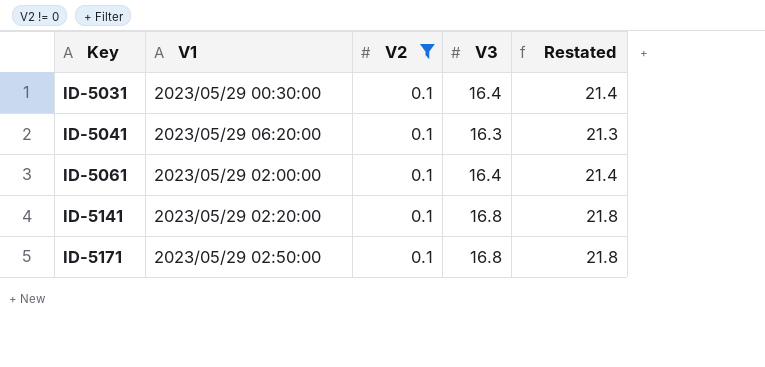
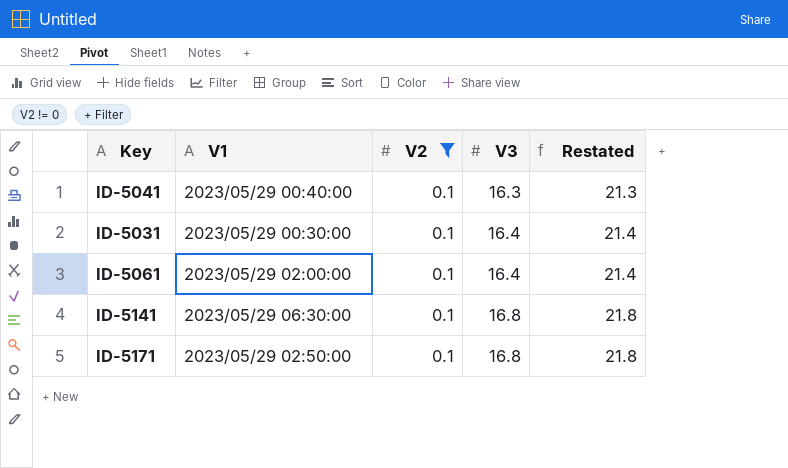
row order: Key ascending -> V3 ascending
ID-5041 | V1: 2023/05/29 06:20:00 -> 2023/05/29 00:40:00
ID-5141 | V1: 2023/05/29 02:20:00 -> 2023/05/29 06:30:00

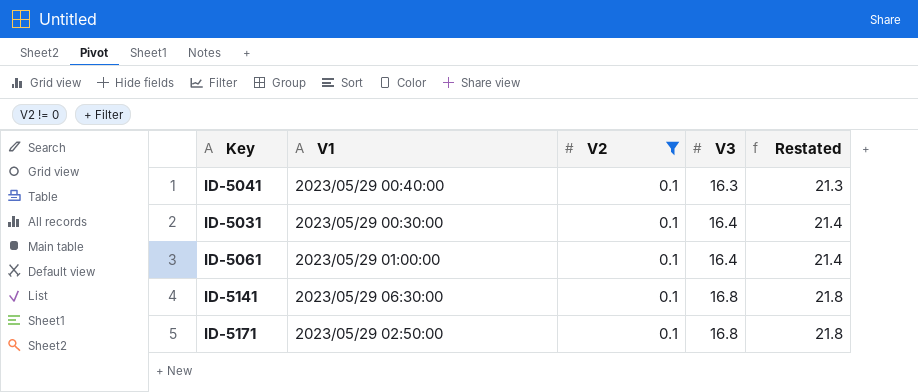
ID-5061 | V1: 2023/05/29 02:00:00 -> 2023/05/29 01:00:00

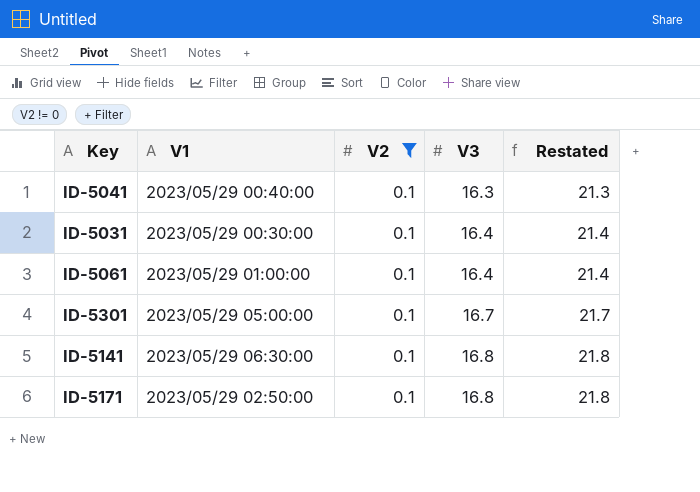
row ID-5301: none -> 2023/05/29 05:00:00 | 0.1 | 16.7 | 21.7

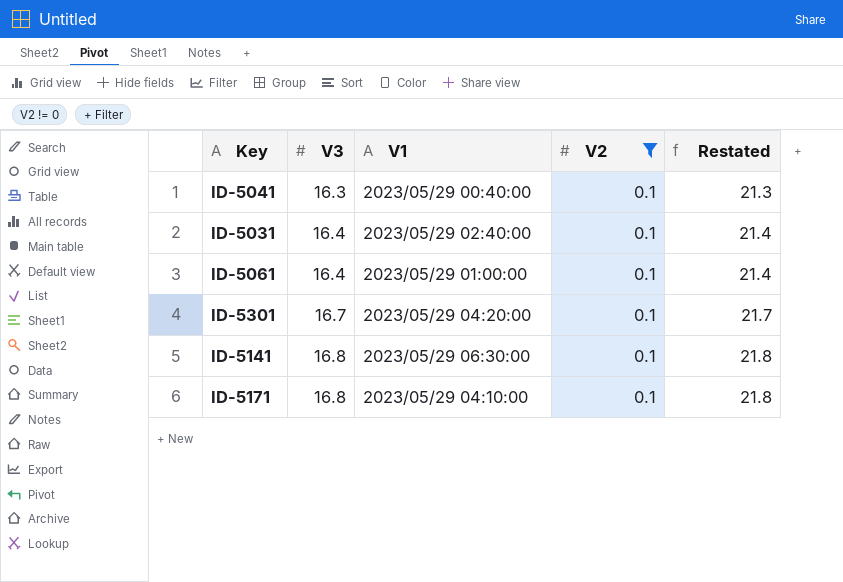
column V3 | position: 4 -> 2
ID-5031 | V1: 2023/05/29 00:30:00 -> 2023/05/29 02:40:00
ID-5301 | V1: 2023/05/29 05:00:00 -> 2023/05/29 04:20:00
ID-5171 | V1: 2023/05/29 02:50:00 -> 2023/05/29 04:10:00

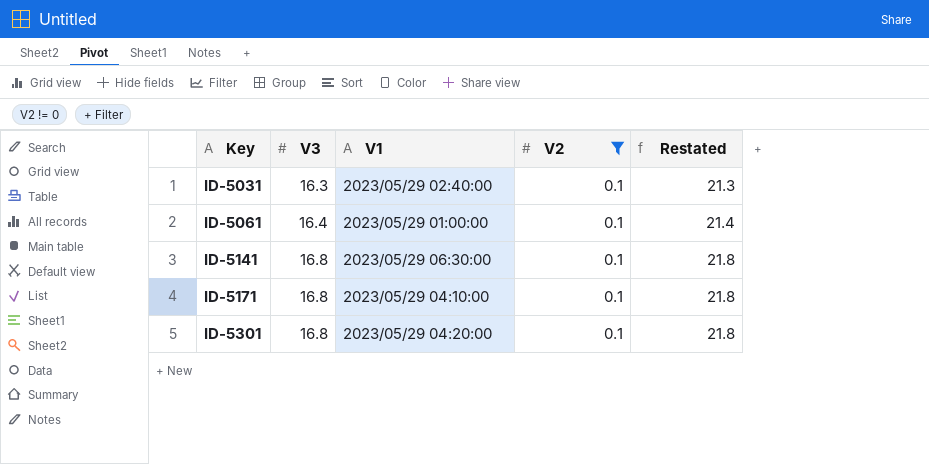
row order: V3 ascending -> Key ascending
row ID-5041: 16.3 | 2023/05/29 00:40:00 | 0.1 | 21.3 -> none
ID-5031 | V3: 16.4 -> 16.3
ID-5031 | Restated: 21.4 -> 21.3
ID-5301 | V3: 16.7 -> 16.8
ID-5301 | Restated: 21.7 -> 21.8

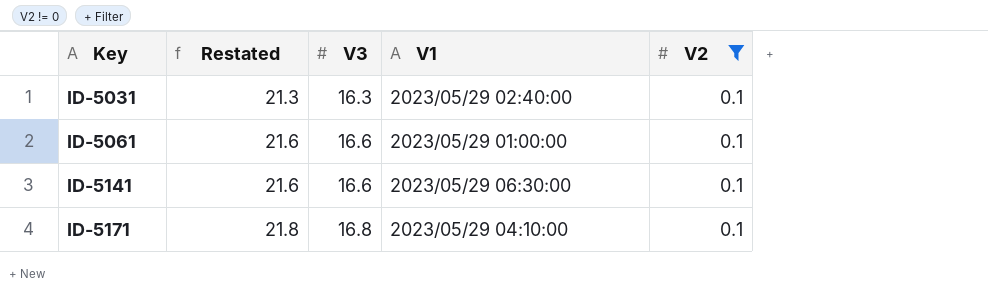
column Restated | position: 5 -> 2
row ID-5301: 16.8 | 2023/05/29 04:20:00 | 0.1 | 21.8 -> none
ID-5061 | Restated: 21.4 -> 21.6
ID-5061 | V3: 16.4 -> 16.6
ID-5141 | Restated: 21.8 -> 21.6
ID-5141 | V3: 16.8 -> 16.6

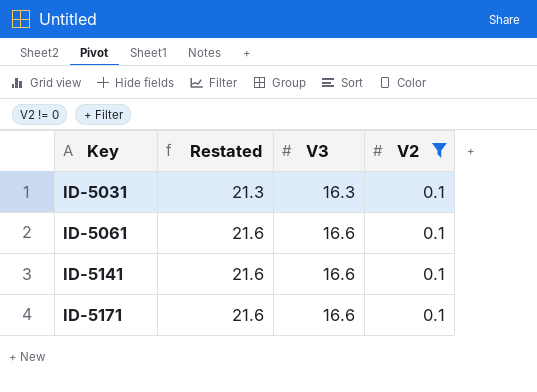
column V1 | position: 4 -> none
ID-5171 | Restated: 21.8 -> 21.6
ID-5171 | V3: 16.8 -> 16.6

